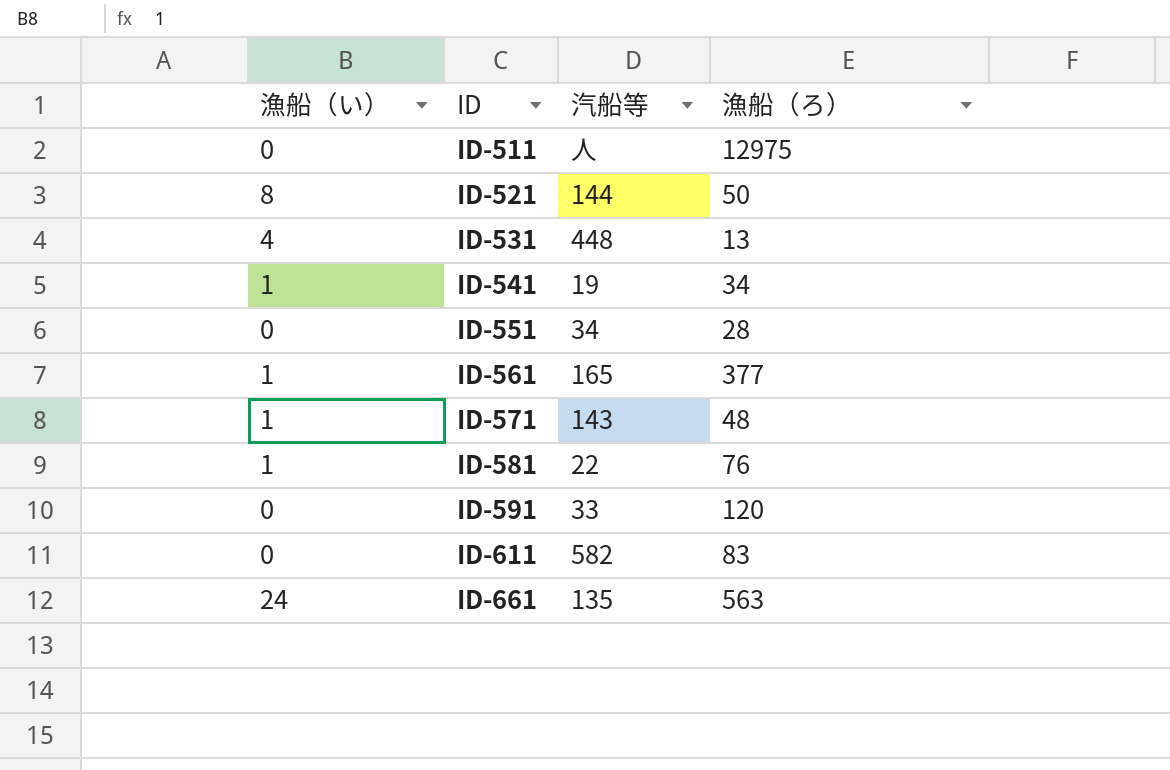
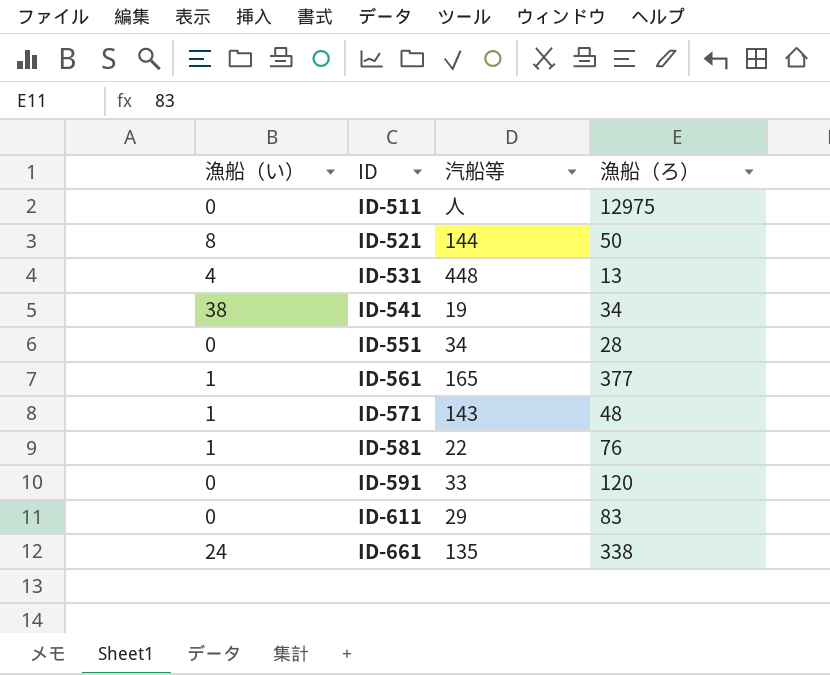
ID-541 | 漁船（い）: 1 -> 38
ID-611 | 汽船等: 582 -> 29
ID-661 | 漁船（ろ）: 563 -> 338

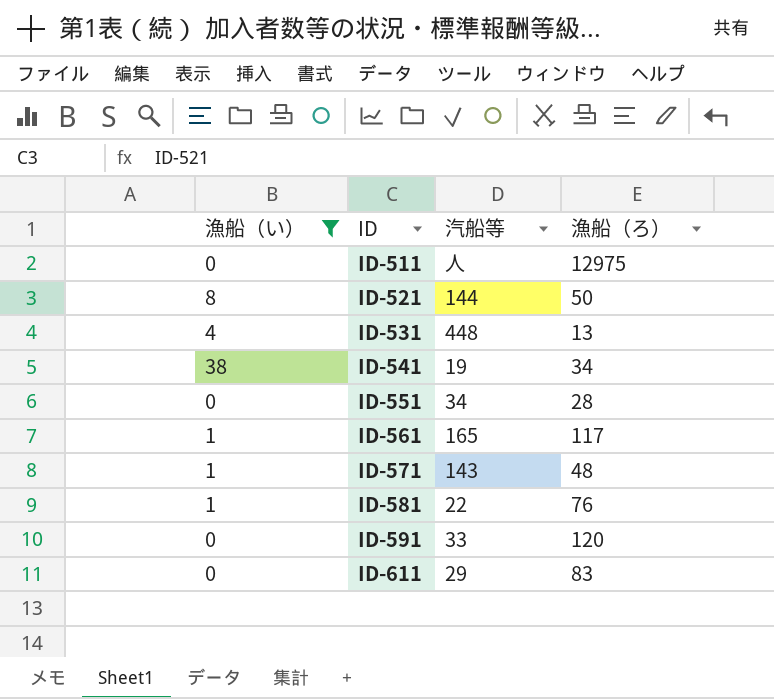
filter: none -> 漁船（い） != 24
ID-561 | 漁船（ろ）: 377 -> 117

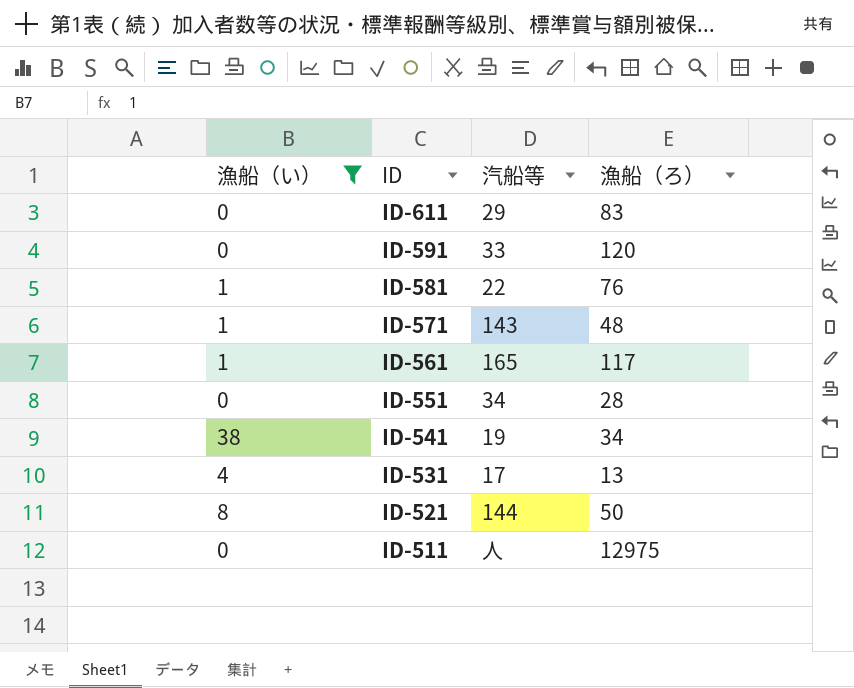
row order: ID ascending -> ID descending
ID-531 | 汽船等: 448 -> 17

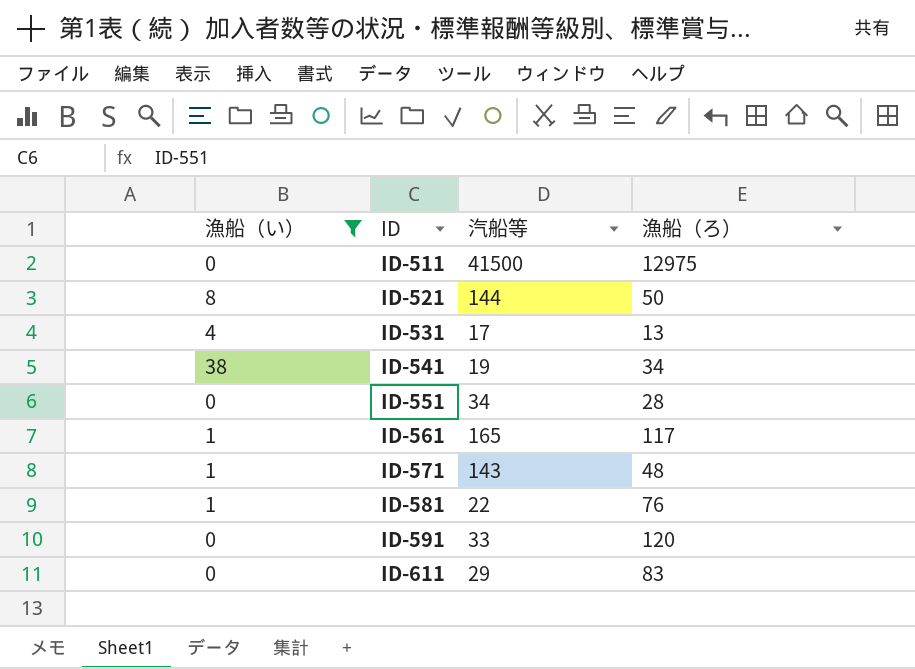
row order: ID descending -> ID ascending
ID-511 | 汽船等: 人 -> 41500

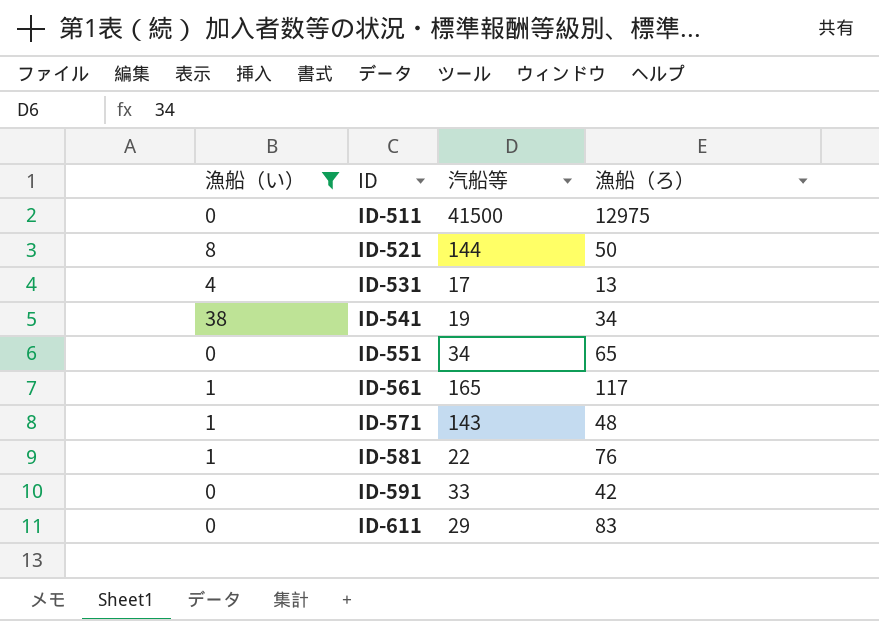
ID-551 | 漁船（ろ）: 28 -> 65
ID-591 | 漁船（ろ）: 120 -> 42

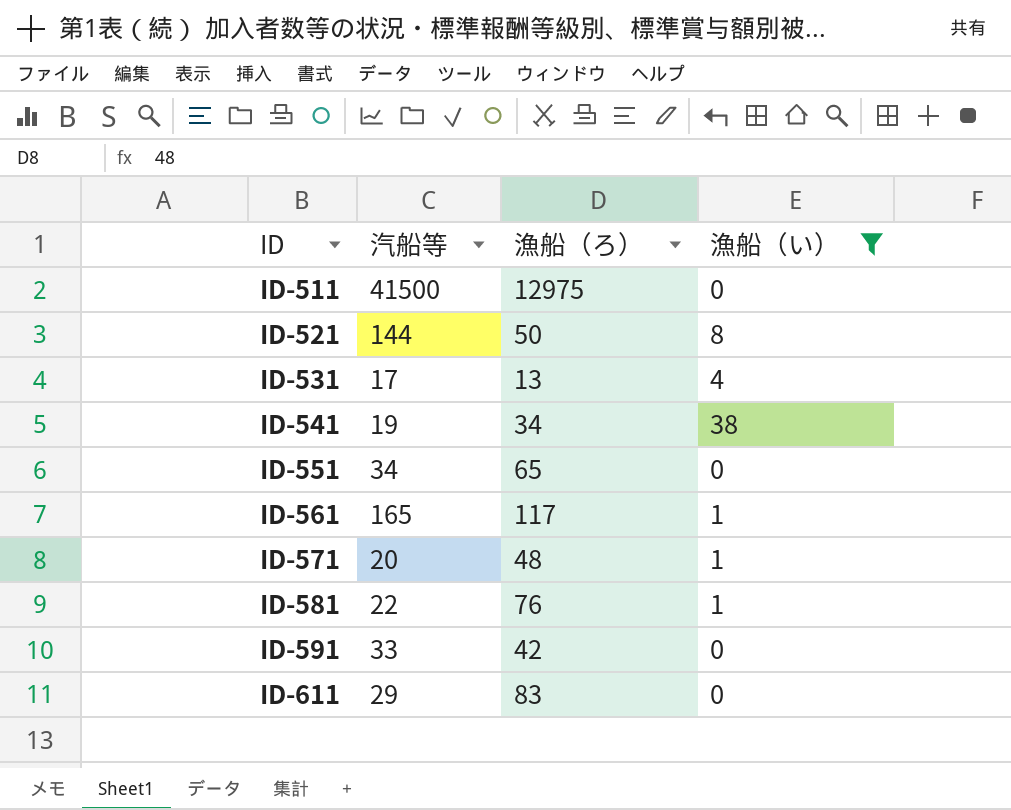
column 漁船（い） | position: 1 -> 4
ID-571 | 汽船等: 143 -> 20

